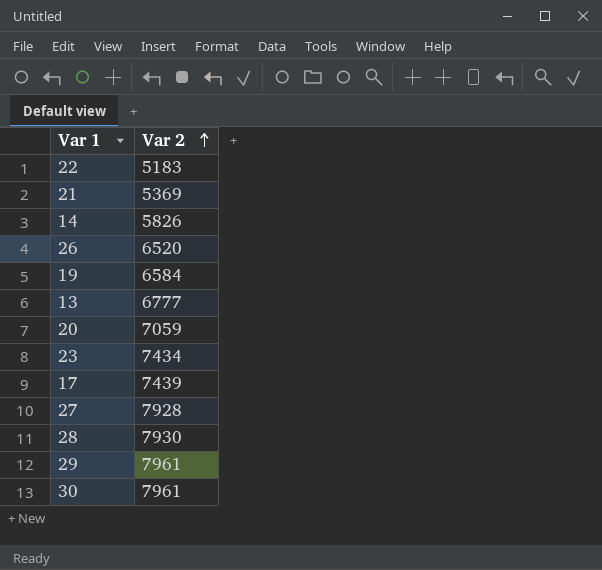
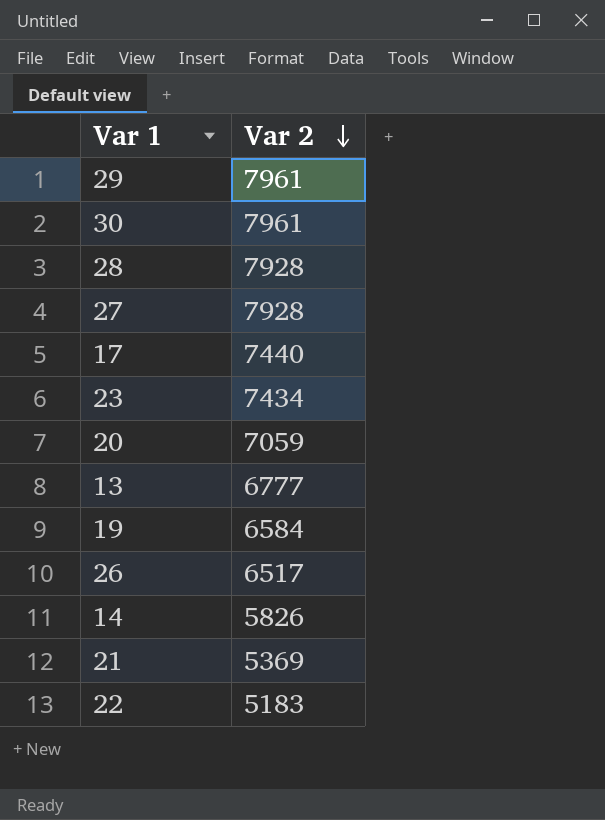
row order: Var 2 ascending -> Var 2 descending
28 | Var 2: 7930 -> 7928
17 | Var 2: 7439 -> 7440
26 | Var 2: 6520 -> 6517

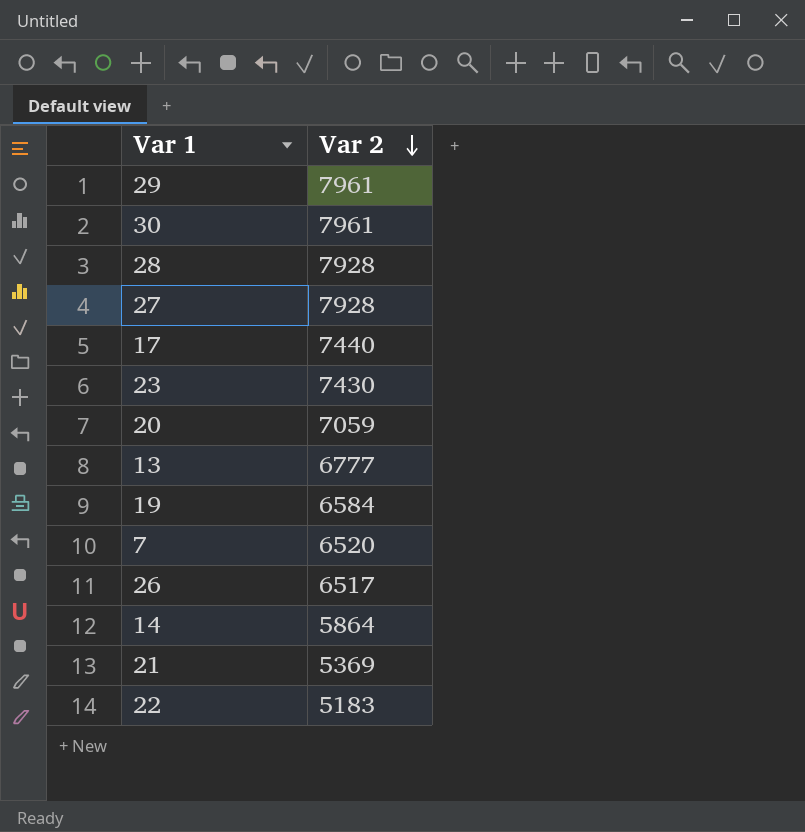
23 | Var 2: 7434 -> 7430
row 7: none -> 6520
14 | Var 2: 5826 -> 5864

